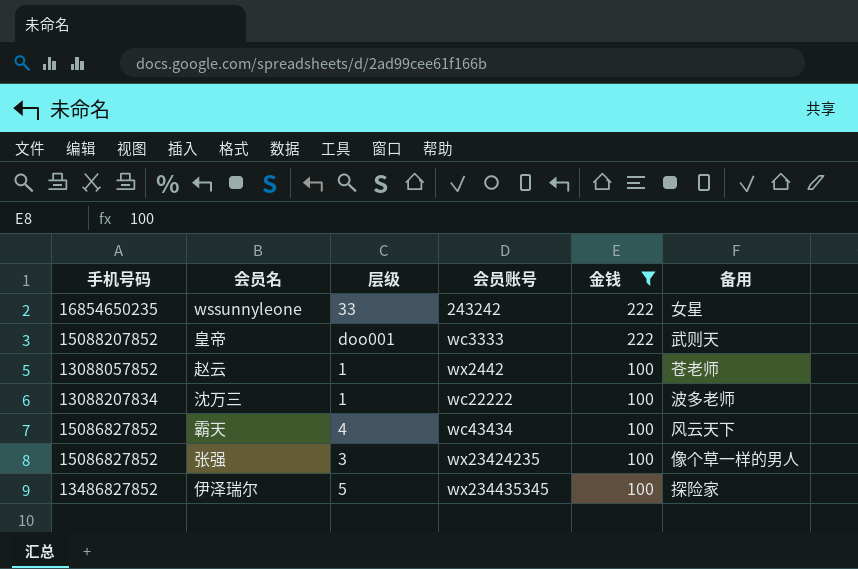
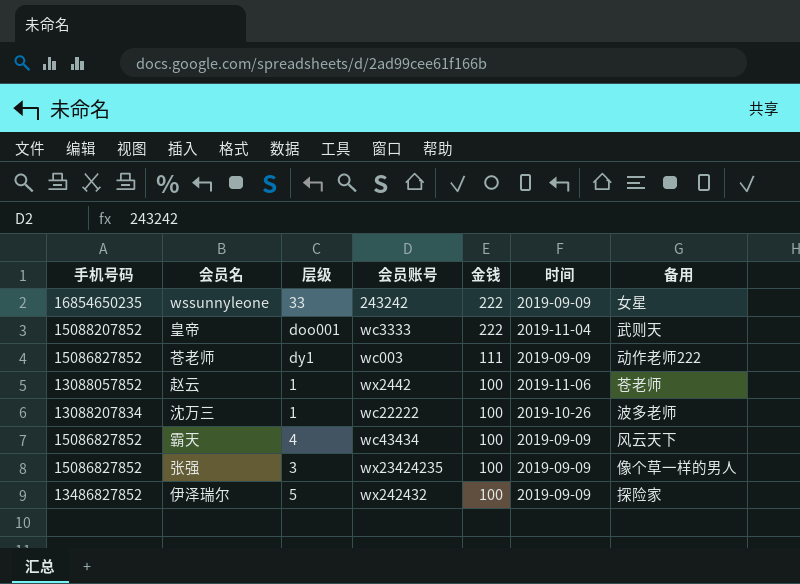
filter: 金钱 != 111 -> none
column 时间 | position: none -> 6
伊泽瑞尔 | 会员账号: wx234435345 -> wx242432

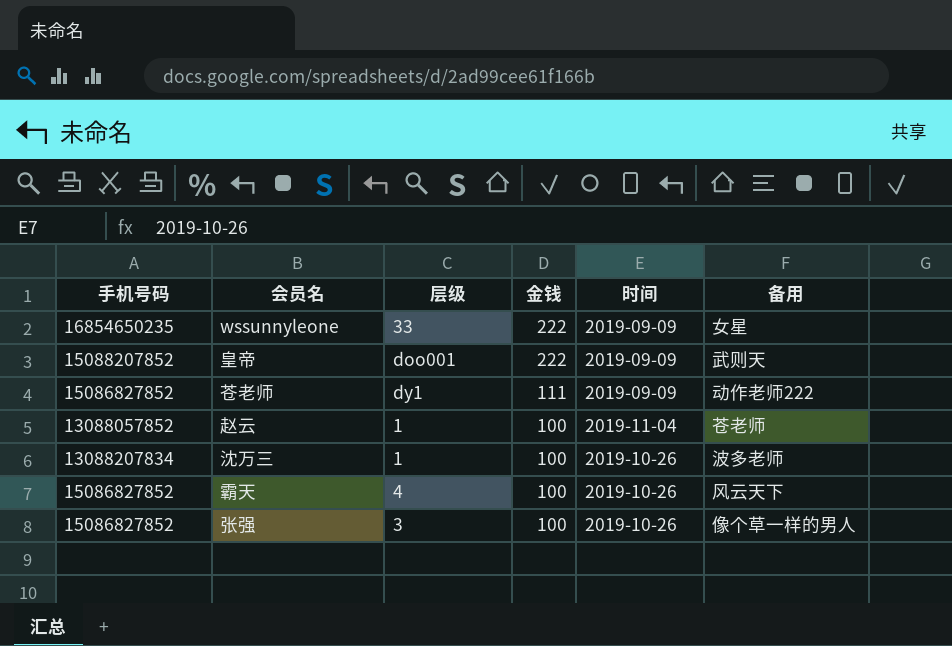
column 会员账号 | position: 4 -> none
row 伊泽瑞尔: 13486827852 | 5 | wx242432 | 100 | 2019-09-09 | 探险家 -> none
皇帝 | 时间: 2019-11-04 -> 2019-09-09
赵云 | 时间: 2019-11-06 -> 2019-11-04
霸天 | 时间: 2019-09-09 -> 2019-10-26
张强 | 时间: 2019-09-09 -> 2019-10-26

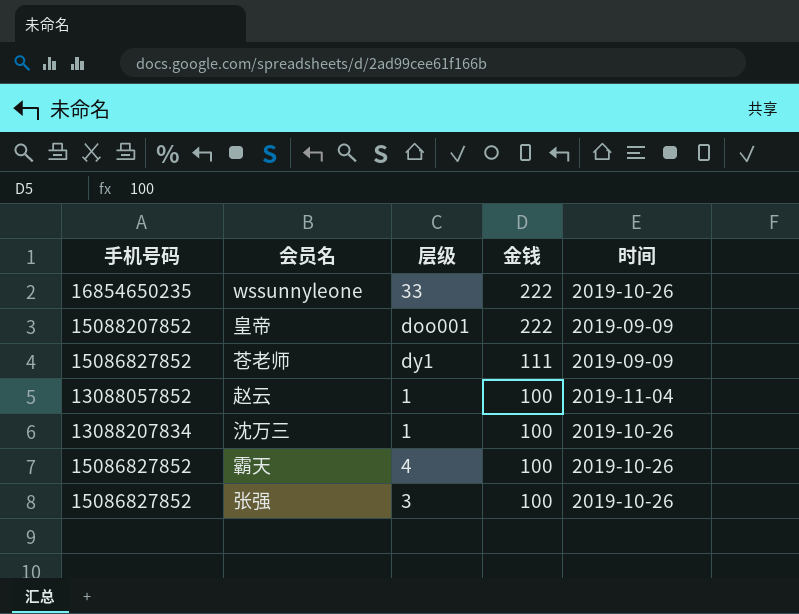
column 备用 | position: 6 -> none
wssunnyleone | 时间: 2019-09-09 -> 2019-10-26

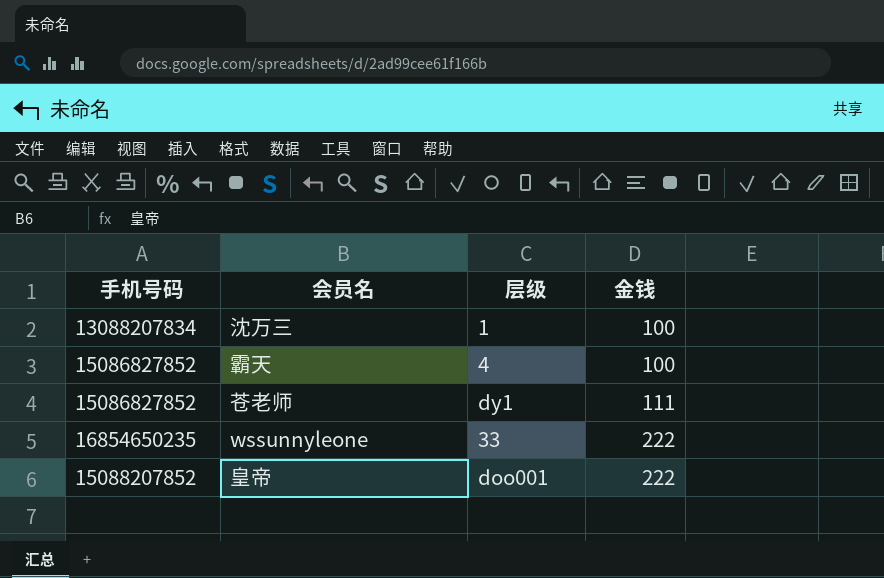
row order: 金钱 descending -> 金钱 ascending
column 时间 | position: 5 -> none
row 赵云: 13088057852 | 1 | 100 | 2019-11-04 -> none
row 张强: 15086827852 | 3 | 100 | 2019-10-26 -> none

